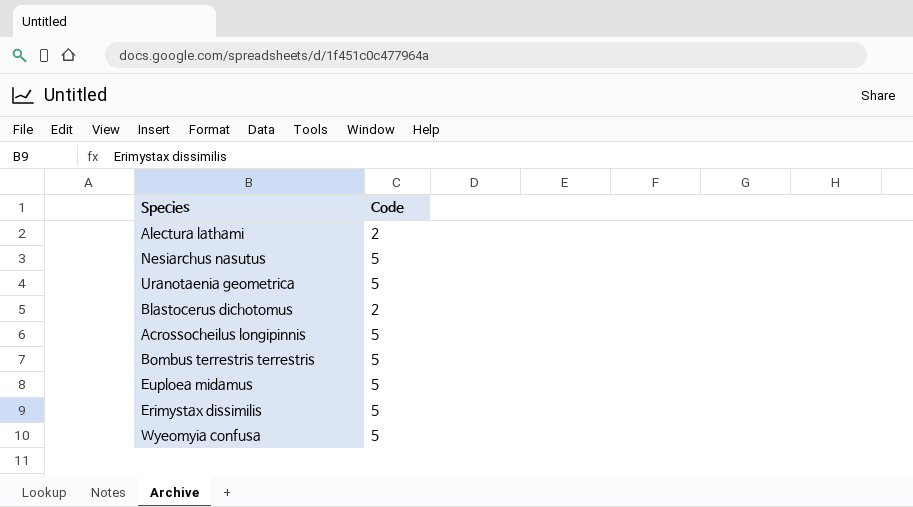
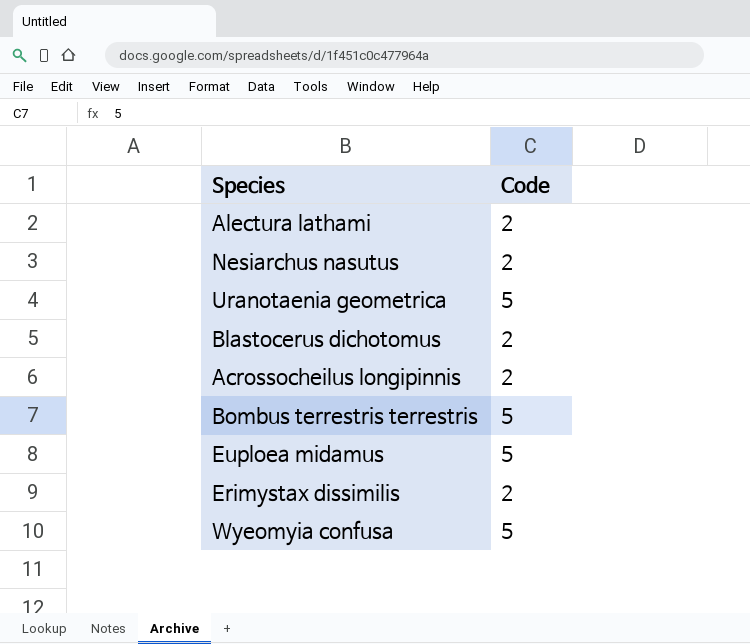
Nesiarchus nasutus | Code: 5 -> 2
Acrossocheilus longipinnis | Code: 5 -> 2
Erimystax dissimilis | Code: 5 -> 2

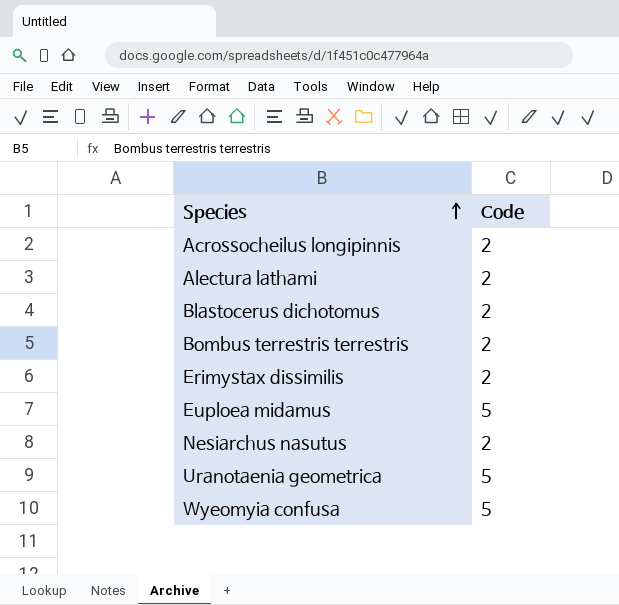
row order: none -> Species ascending
Bombus terrestris terrestris | Code: 5 -> 2

